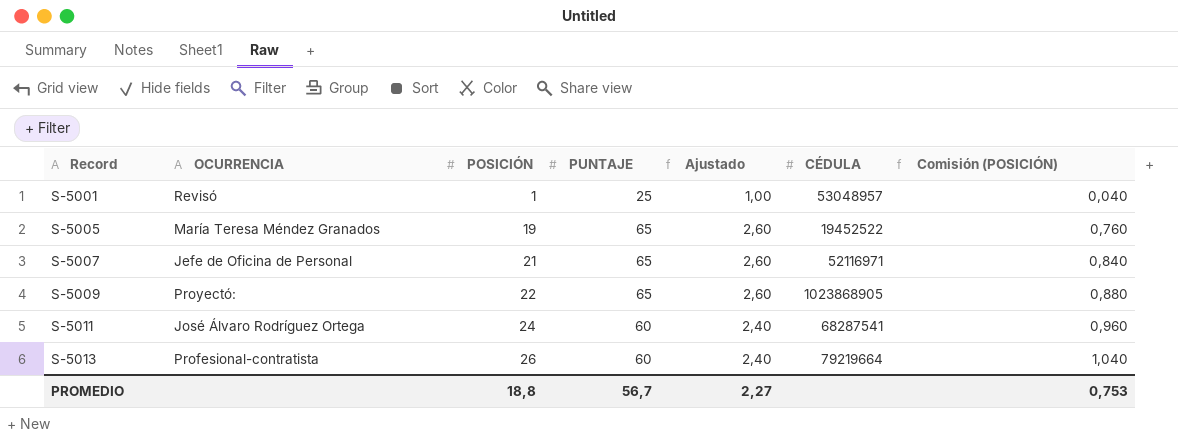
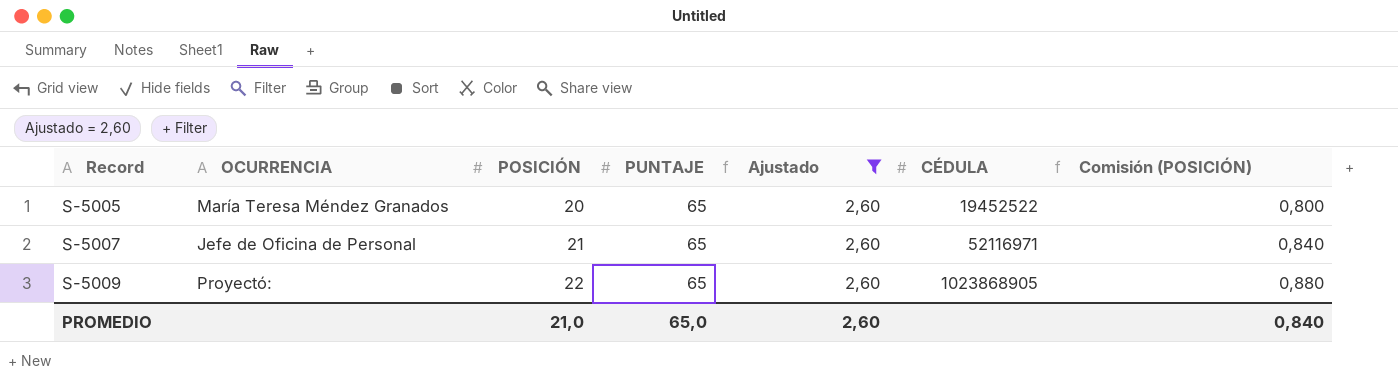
filter: none -> Ajustado = 2,60
S-5005 | POSICIÓN: 19 -> 20
S-5005 | Comisión (POSICIÓN): 0,760 -> 0,800
PROMEDIO | POSICIÓN: 18,8 -> 21,0
PROMEDIO | PUNTAJE: 56,7 -> 65,0
PROMEDIO | Ajustado: 2,27 -> 2,60
PROMEDIO | Comisión (POSICIÓN): 0,753 -> 0,840

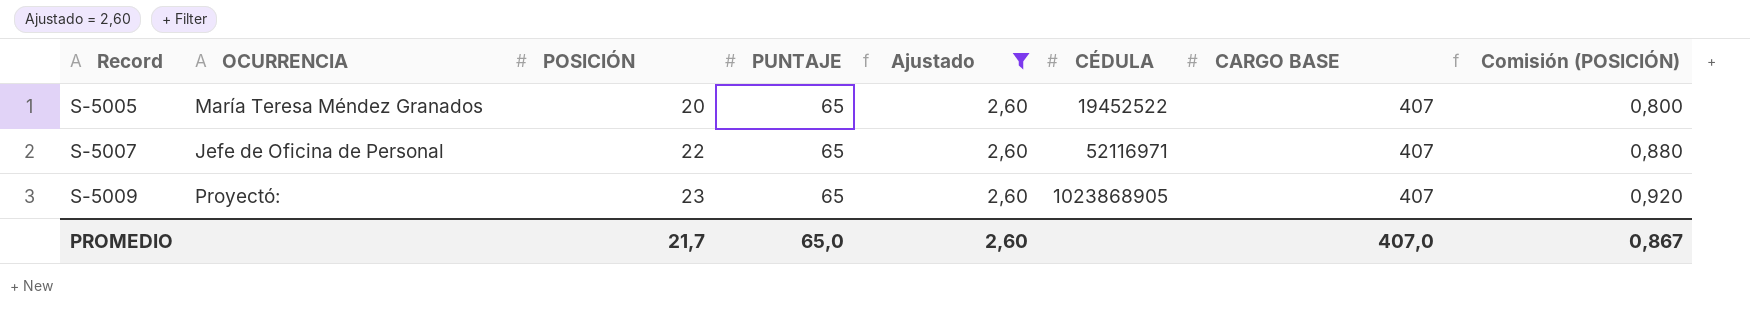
column CARGO BASE | position: none -> 7
S-5007 | POSICIÓN: 21 -> 22
S-5007 | Comisión (POSICIÓN): 0,840 -> 0,880
S-5009 | POSICIÓN: 22 -> 23
S-5009 | Comisión (POSICIÓN): 0,880 -> 0,920
PROMEDIO | POSICIÓN: 21,0 -> 21,7
PROMEDIO | Comisión (POSICIÓN): 0,840 -> 0,867

